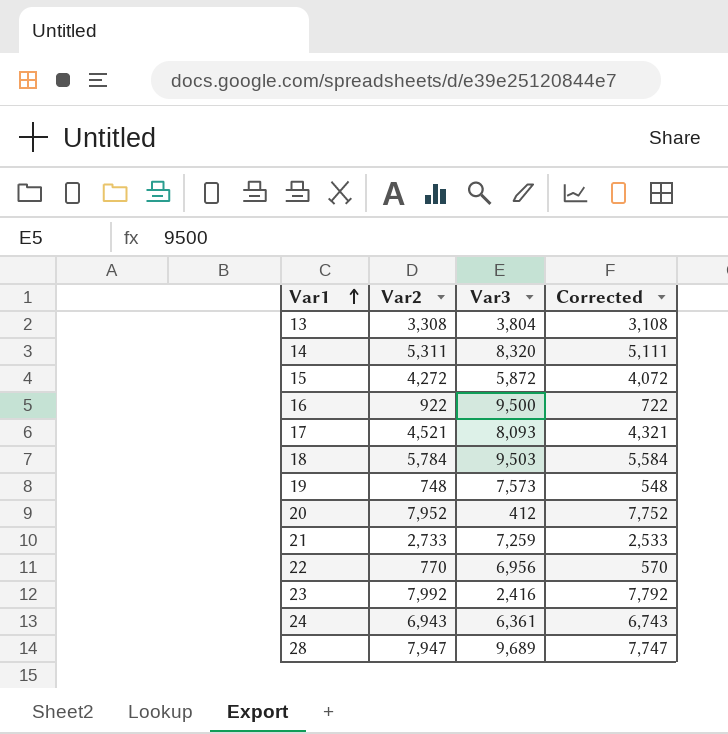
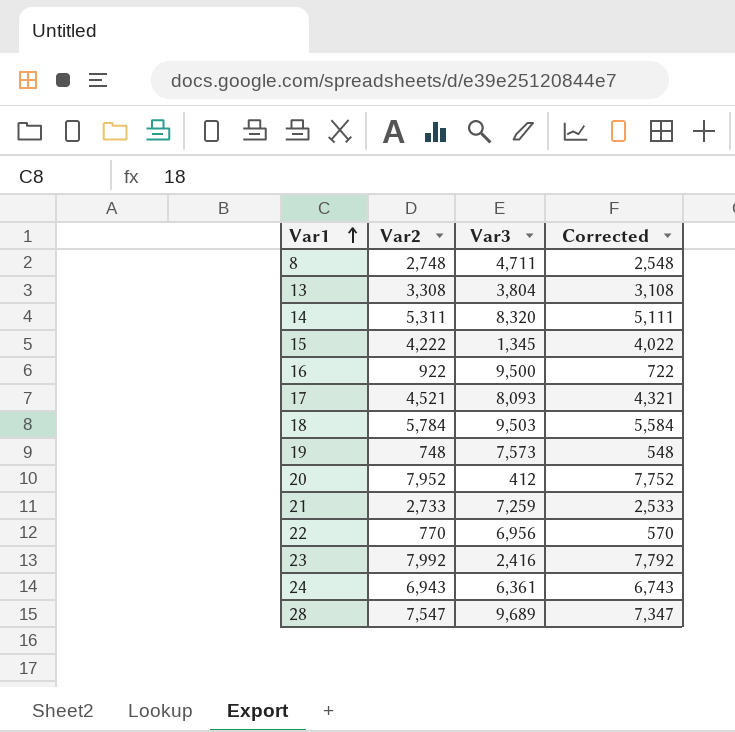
row 8: none -> 2,748 | 4,711 | 2,548
15 | Var2: 4,272 -> 4,222
15 | Var3: 5,872 -> 1,345
15 | Corrected: 4,072 -> 4,022
28 | Var2: 7,947 -> 7,547
28 | Corrected: 7,747 -> 7,347

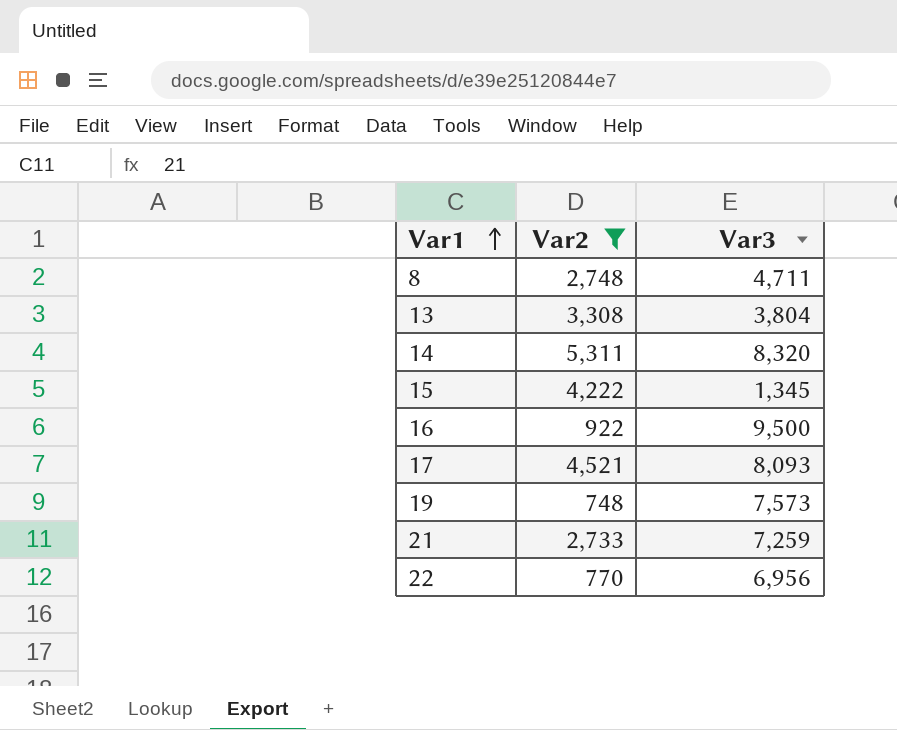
filter: none -> Var2 <= 5,311
column Corrected | formula: [Var2] - 200 -> none

